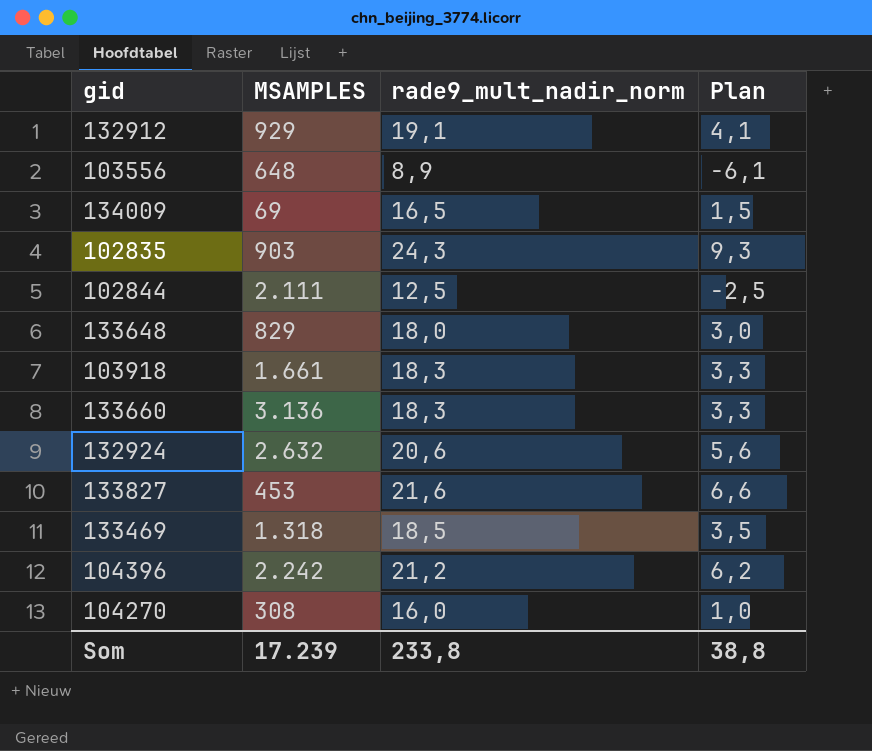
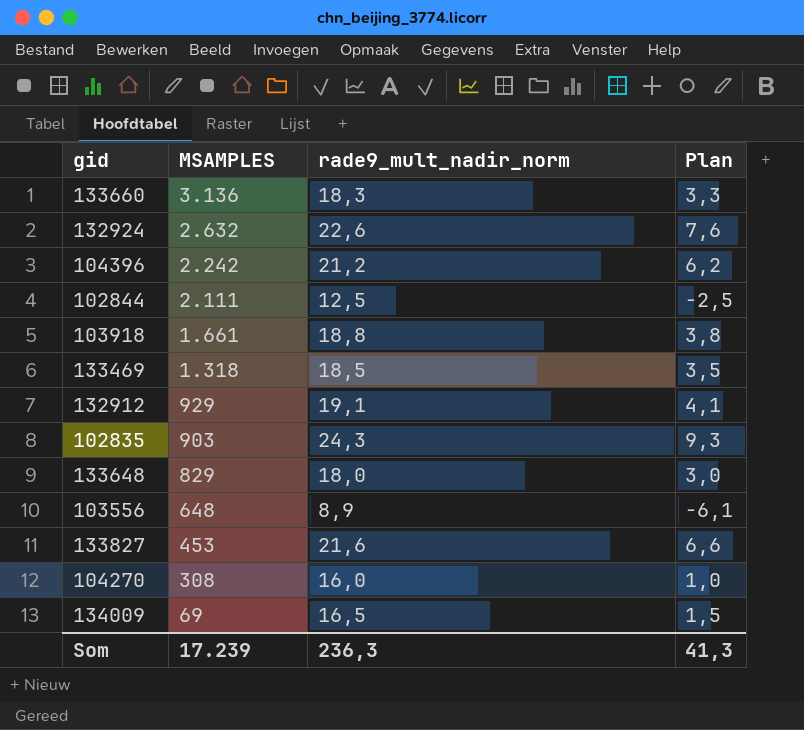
row order: none -> MSAMPLES descending
132924 | rade9_mult_nadir_norm: 20,6 -> 22,6
132924 | Plan: 5,6 -> 7,6
103918 | rade9_mult_nadir_norm: 18,3 -> 18,8
103918 | Plan: 3,3 -> 3,8
Som | rade9_mult_nadir_norm: 233,8 -> 236,3
Som | Plan: 38,8 -> 41,3

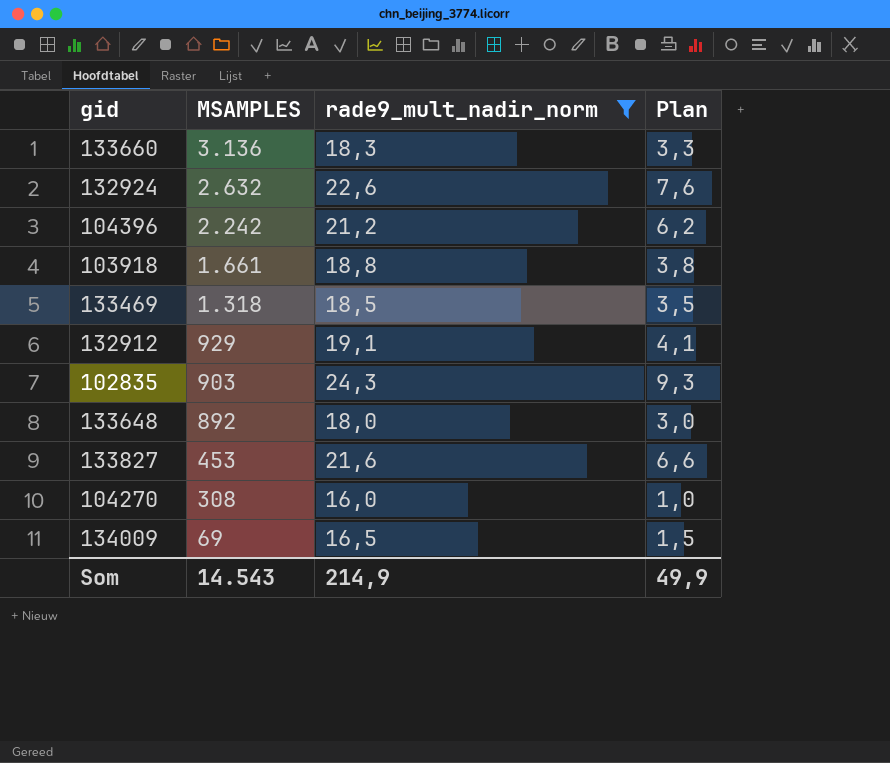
filter: none -> rade9_mult_nadir_norm >= 16,0
133648 | MSAMPLES: 829 -> 892
Som | MSAMPLES: 17.239 -> 14.543
Som | rade9_mult_nadir_norm: 236,3 -> 214,9
Som | Plan: 41,3 -> 49,9

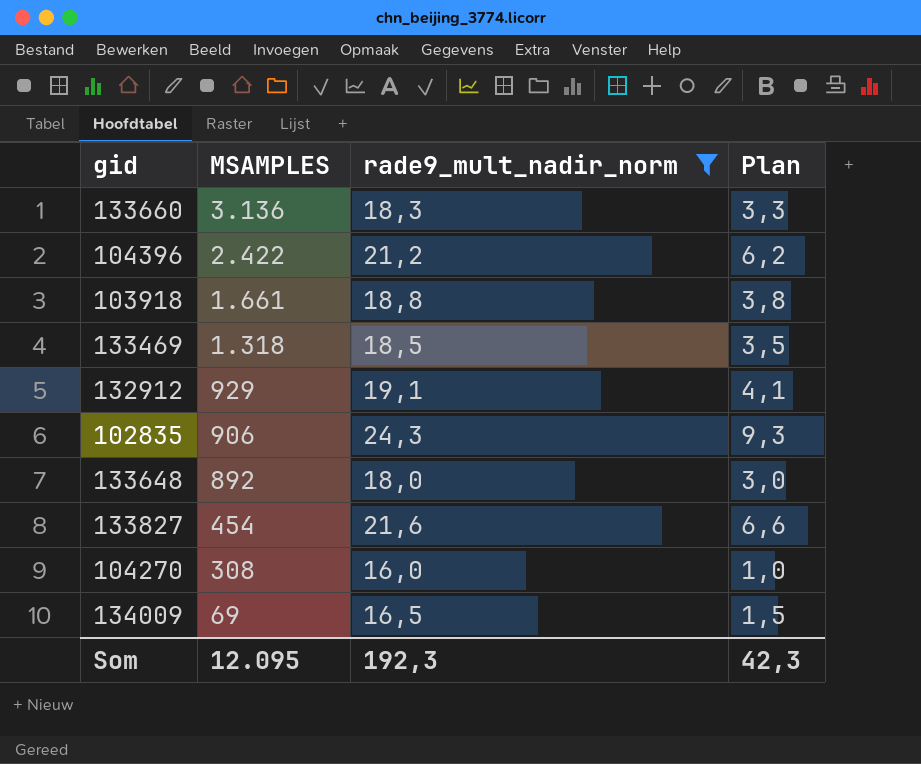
row 132924: 2.632 | 22,6 | 7,6 -> none
104396 | MSAMPLES: 2.242 -> 2.422
102835 | MSAMPLES: 903 -> 906
133827 | MSAMPLES: 453 -> 454
Som | MSAMPLES: 14.543 -> 12.095
Som | rade9_mult_nadir_norm: 214,9 -> 192,3
Som | Plan: 49,9 -> 42,3

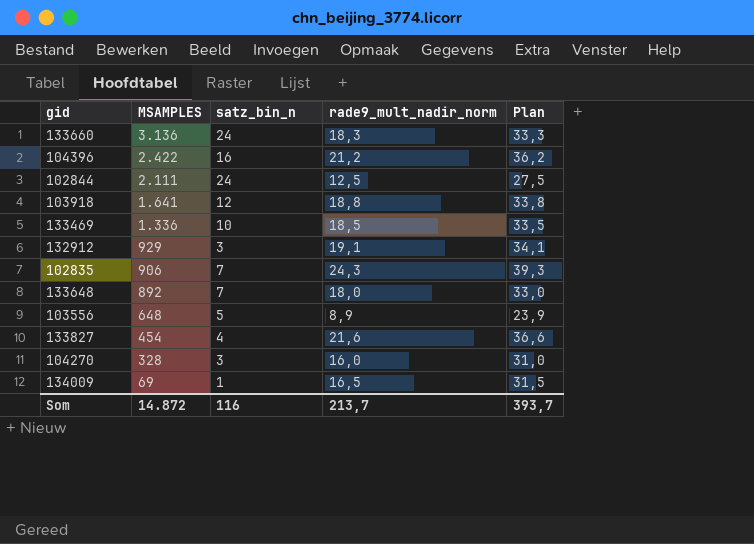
filter: rade9_mult_nadir_norm >= 16,0 -> none
column satz_bin_n | position: none -> 3
column Plan | formula: [rade9_mult_nadir_norm] - 15 -> [rade9_mult_nadir_norm] + 15
103918 | MSAMPLES: 1.661 -> 1.641
133469 | MSAMPLES: 1.318 -> 1.336
104270 | MSAMPLES: 308 -> 328
Som | MSAMPLES: 12.095 -> 14.872
Som | rade9_mult_nadir_norm: 192,3 -> 213,7
Som | Plan: 42,3 -> 393,7

